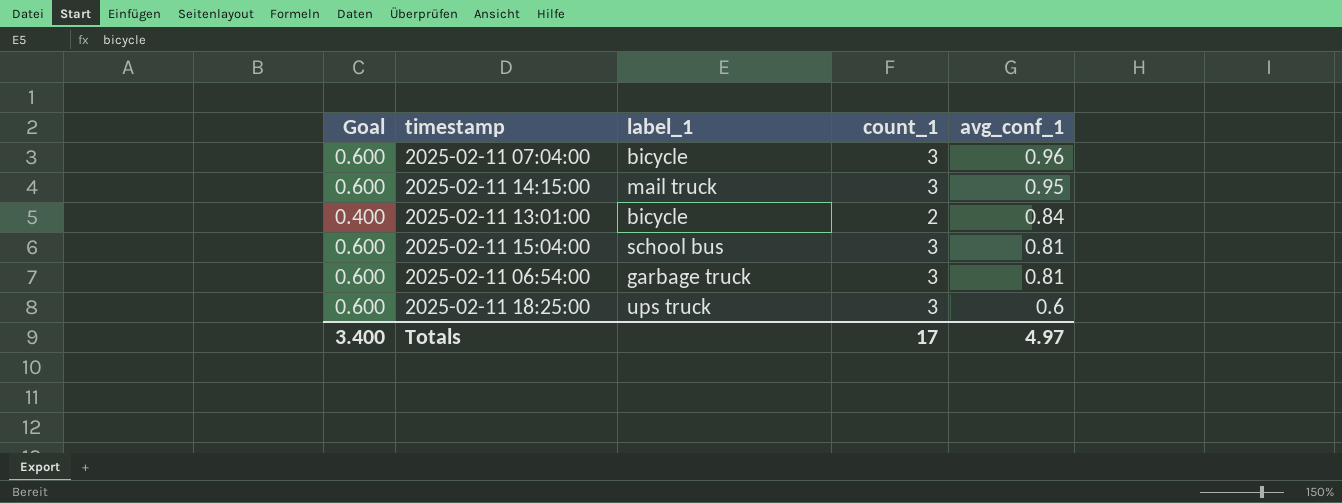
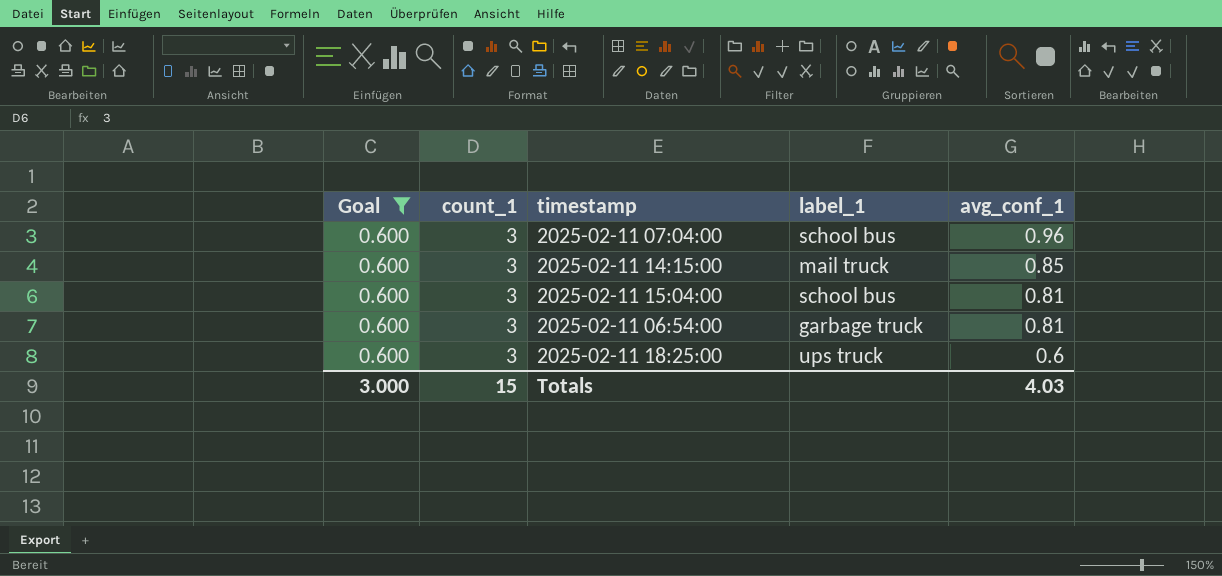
filter: none -> Goal = 0.600
column count_1 | position: 4 -> 2
2025-02-11 07:04:00 | label_1: bicycle -> school bus
2025-02-11 14:15:00 | avg_conf_1: 0.95 -> 0.85
Totals | Goal: 3.400 -> 3.000
Totals | count_1: 17 -> 15
Totals | avg_conf_1: 4.97 -> 4.03

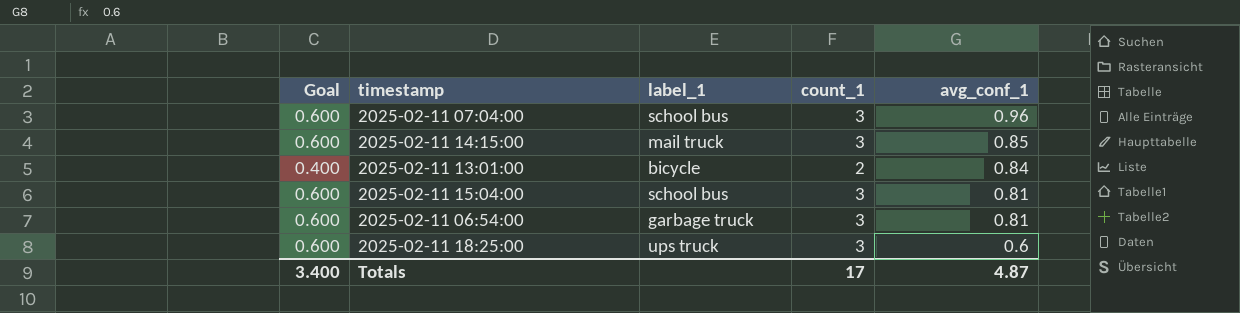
filter: Goal = 0.600 -> none
column count_1 | position: 2 -> 4
Totals | Goal: 3.000 -> 3.400
Totals | count_1: 15 -> 17
Totals | avg_conf_1: 4.03 -> 4.87

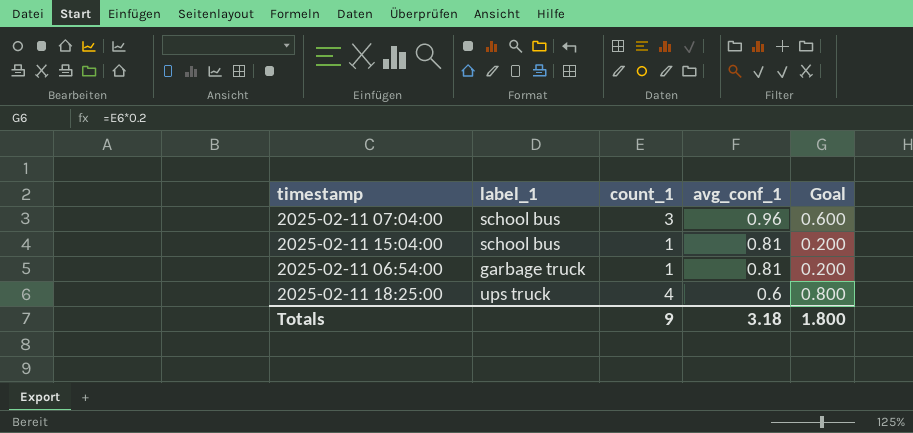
column Goal | position: 1 -> 5
row 2025-02-11 14:15:00: 0.600 | mail truck | 3 | 0.85 -> none
row 2025-02-11 13:01:00: 0.400 | bicycle | 2 | 0.84 -> none
2025-02-11 15:04:00 | count_1: 3 -> 1
2025-02-11 15:04:00 | Goal: 0.600 -> 0.200
2025-02-11 06:54:00 | count_1: 3 -> 1
2025-02-11 06:54:00 | Goal: 0.600 -> 0.200
2025-02-11 18:25:00 | count_1: 3 -> 4
2025-02-11 18:25:00 | Goal: 0.600 -> 0.800
Totals | count_1: 17 -> 9
Totals | avg_conf_1: 4.87 -> 3.18
Totals | Goal: 3.400 -> 1.800

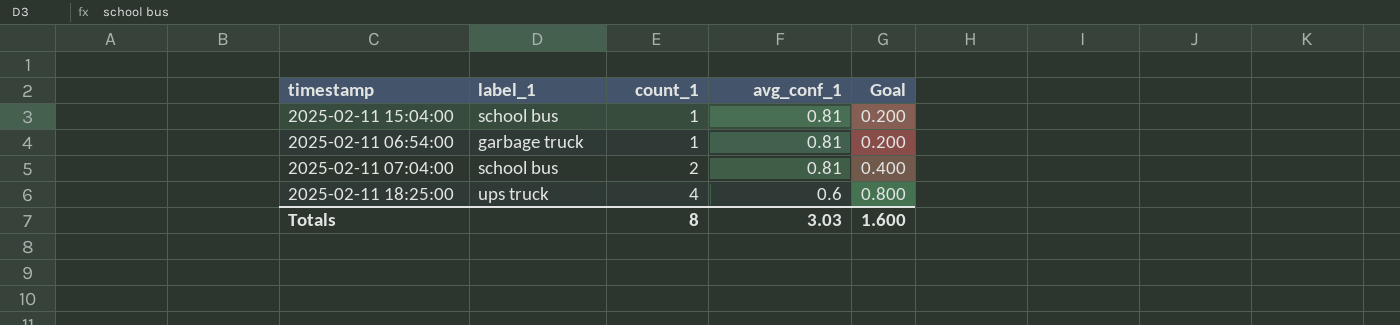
row order: avg_conf_1 descending -> count_1 ascending
2025-02-11 07:04:00 | count_1: 3 -> 2
2025-02-11 07:04:00 | avg_conf_1: 0.96 -> 0.81
2025-02-11 07:04:00 | Goal: 0.600 -> 0.400
Totals | count_1: 9 -> 8
Totals | avg_conf_1: 3.18 -> 3.03
Totals | Goal: 1.800 -> 1.600

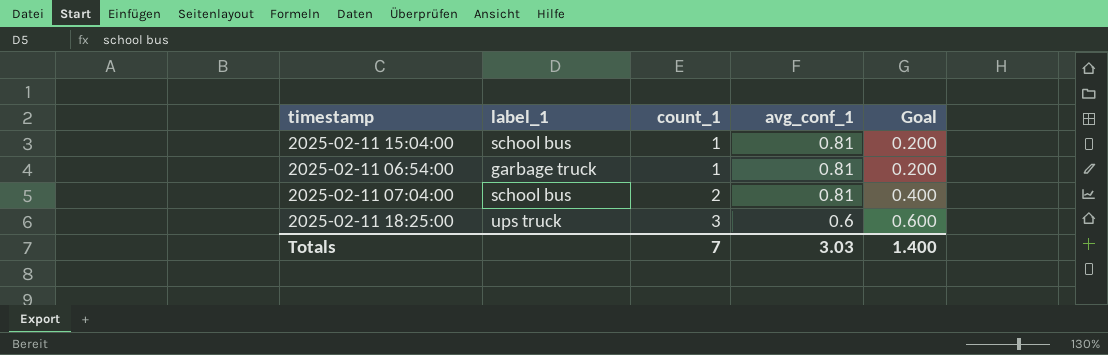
2025-02-11 18:25:00 | count_1: 4 -> 3
2025-02-11 18:25:00 | Goal: 0.800 -> 0.600
Totals | count_1: 8 -> 7
Totals | Goal: 1.600 -> 1.400

